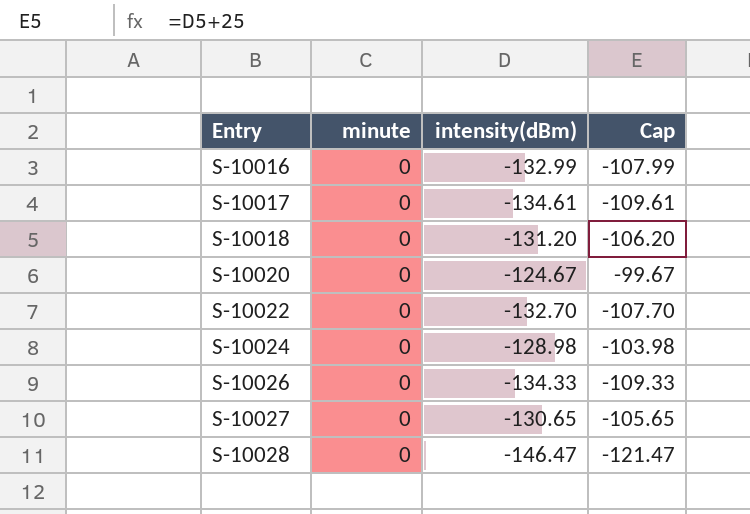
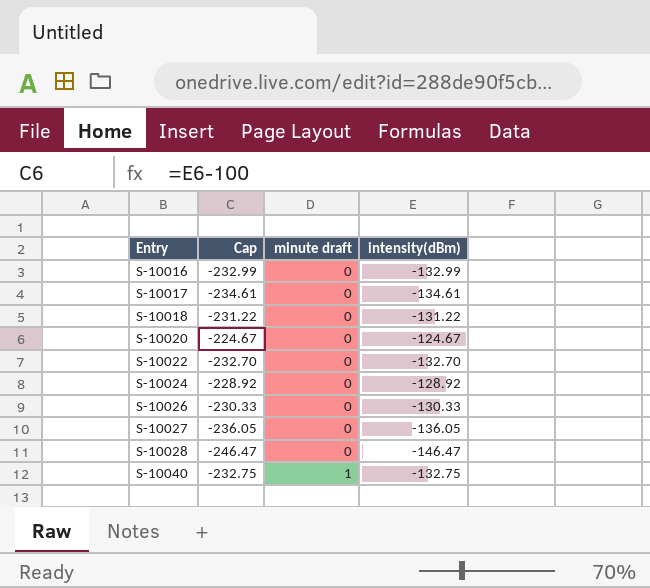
column Cap | formula: [intensity(dBm)] + 25 -> [intensity(dBm)] - 100
column Cap | position: 4 -> 2
column name: minute -> minute draft
S-10018 | intensity(dBm): -131.20 -> -131.22
S-10024 | intensity(dBm): -128.98 -> -128.92
S-10026 | intensity(dBm): -134.33 -> -130.33
S-10027 | intensity(dBm): -130.65 -> -136.05
row S-10040: none -> -232.75 | 1 | -132.75

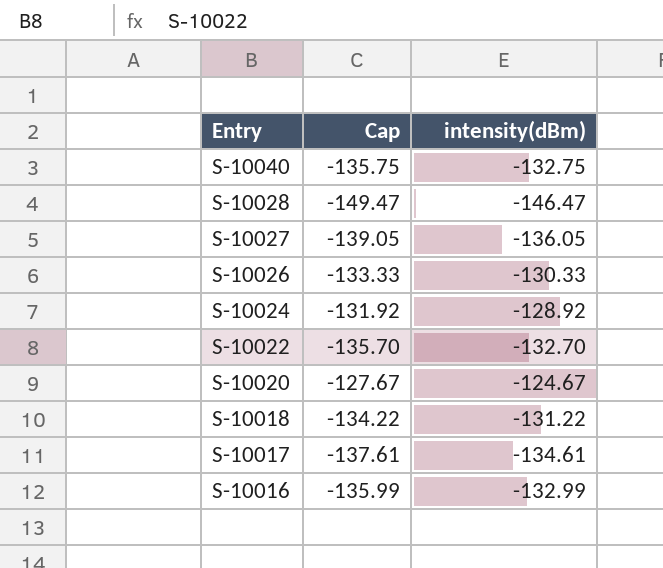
row order: Entry ascending -> Entry descending
column minute draft | position: 3 -> none
column Cap | formula: [intensity(dBm)] - 100 -> [intensity(dBm)] - 3

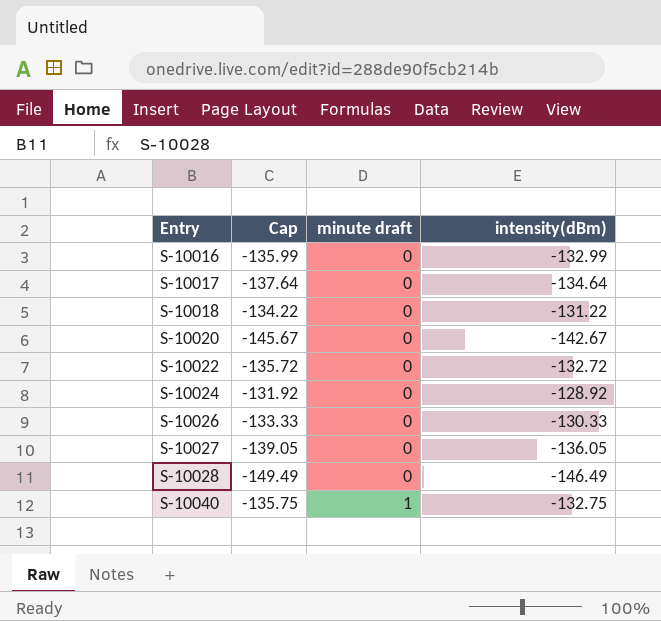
row order: Entry descending -> Entry ascending
column minute draft | position: none -> 3
S-10017 | Cap: -137.61 -> -137.64
S-10017 | intensity(dBm): -134.61 -> -134.64
S-10020 | Cap: -127.67 -> -145.67
S-10020 | intensity(dBm): -124.67 -> -142.67
S-10022 | Cap: -135.70 -> -135.72
S-10022 | intensity(dBm): -132.70 -> -132.72
S-10028 | Cap: -149.47 -> -149.49
S-10028 | intensity(dBm): -146.47 -> -146.49

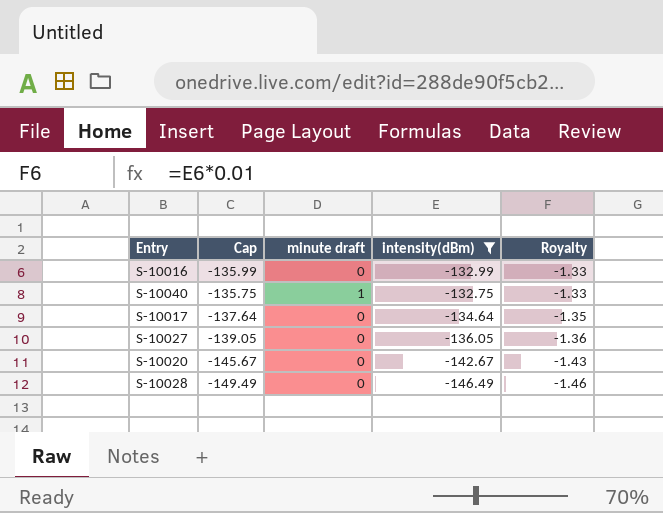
filter: none -> intensity(dBm) <= -132.75
row order: Entry ascending -> Royalty descending
column Royalty | formula: none -> [intensity(dBm)] * 0.01

